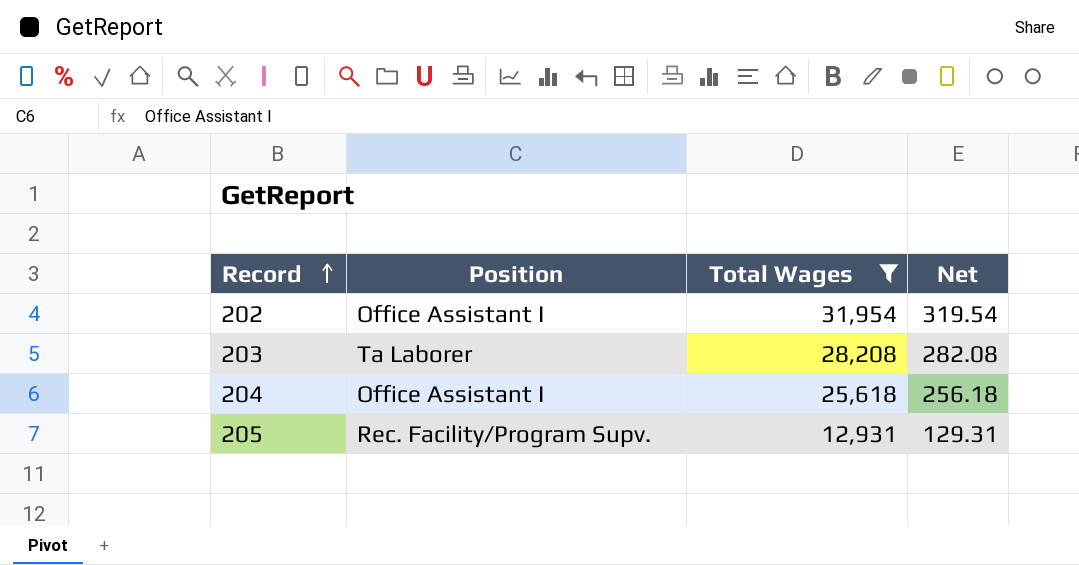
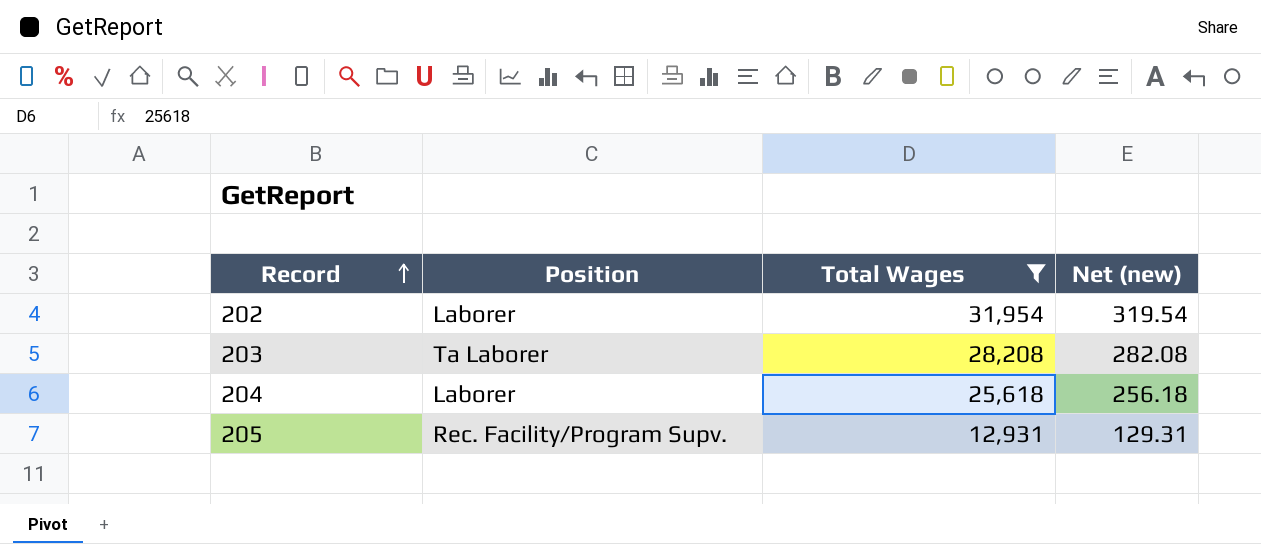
column name: Net -> Net (new)
202 | Position: Office Assistant I -> Laborer
204 | Position: Office Assistant I -> Laborer

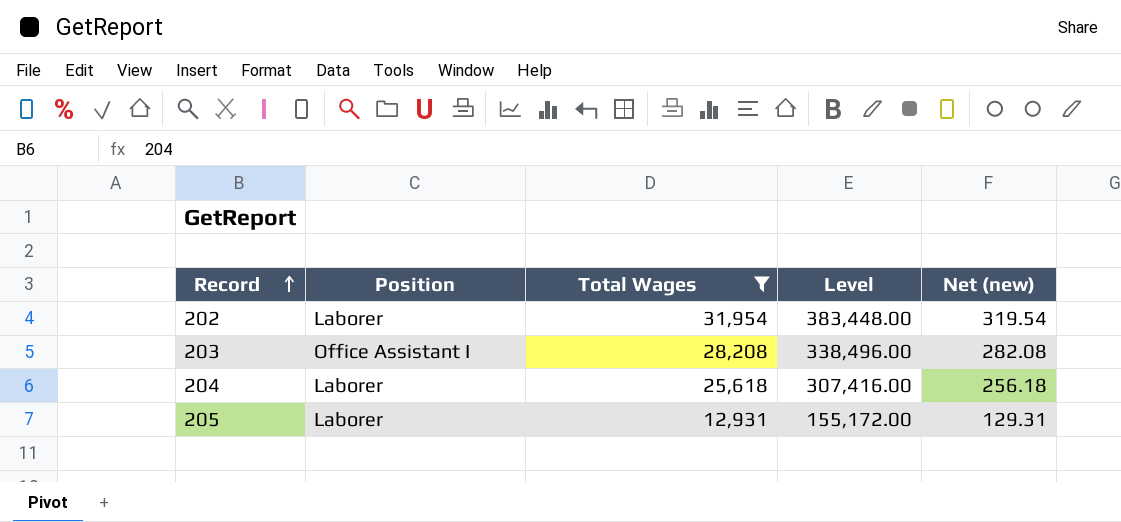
column Level | formula: none -> [Total Wages] * 12
203 | Position: Ta Laborer -> Office Assistant I
205 | Position: Rec. Facility/Program Supv. -> Laborer

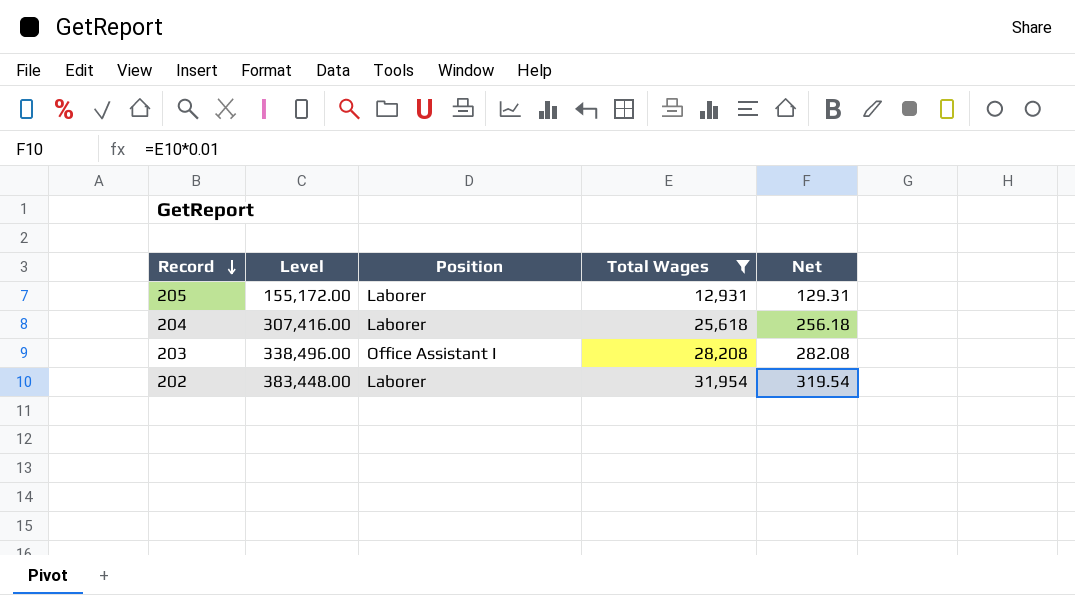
row order: Record ascending -> Record descending
column Level | position: 4 -> 2
column name: Net (new) -> Net

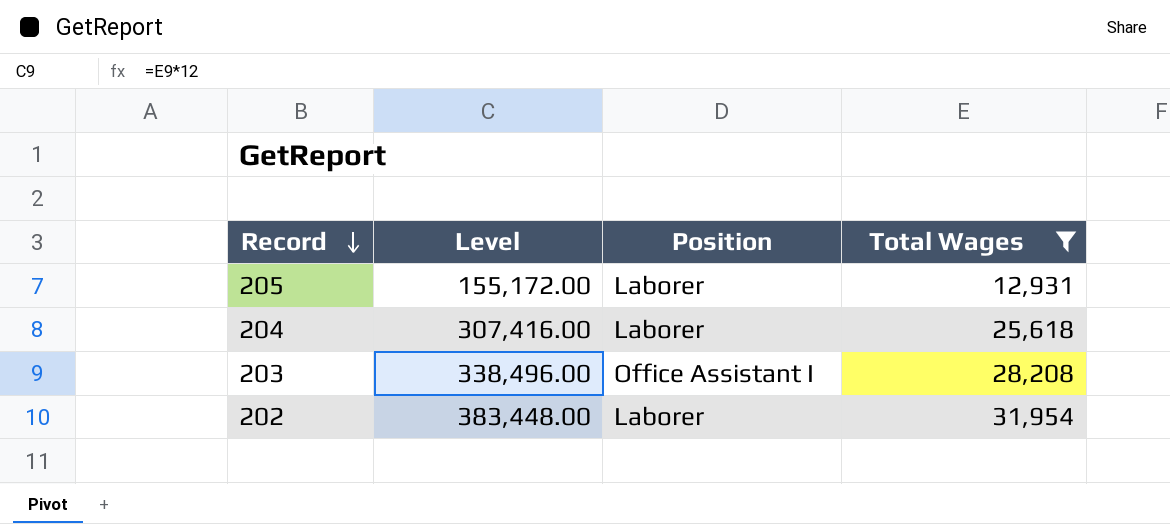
column Net | formula: [Total Wages] * 0.01 -> none

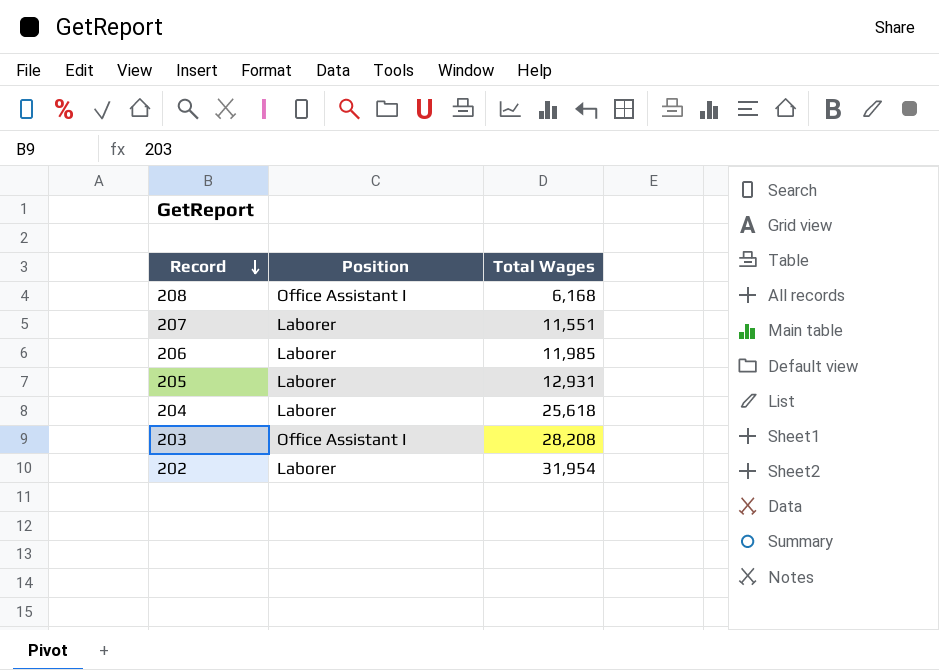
filter: Total Wages >= 12,931 -> none
column Level | formula: [Total Wages] * 12 -> none

